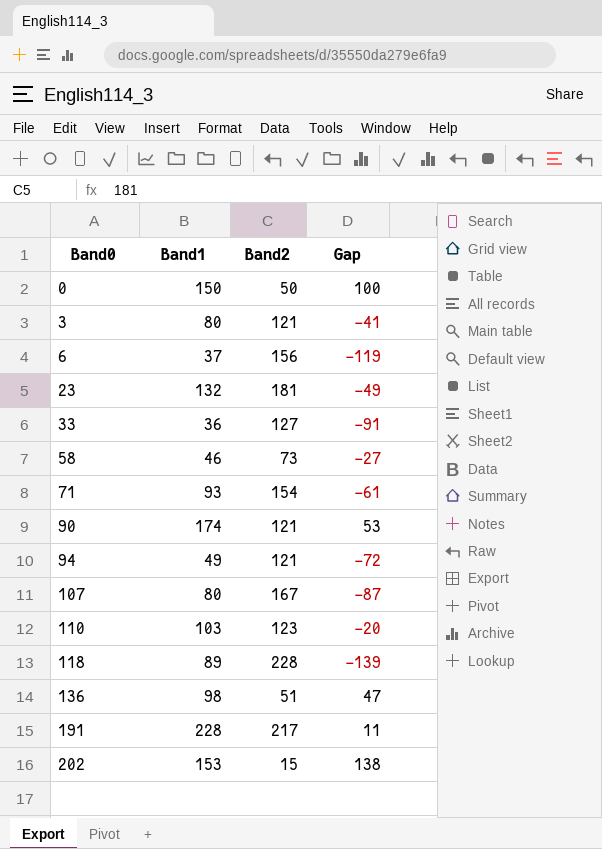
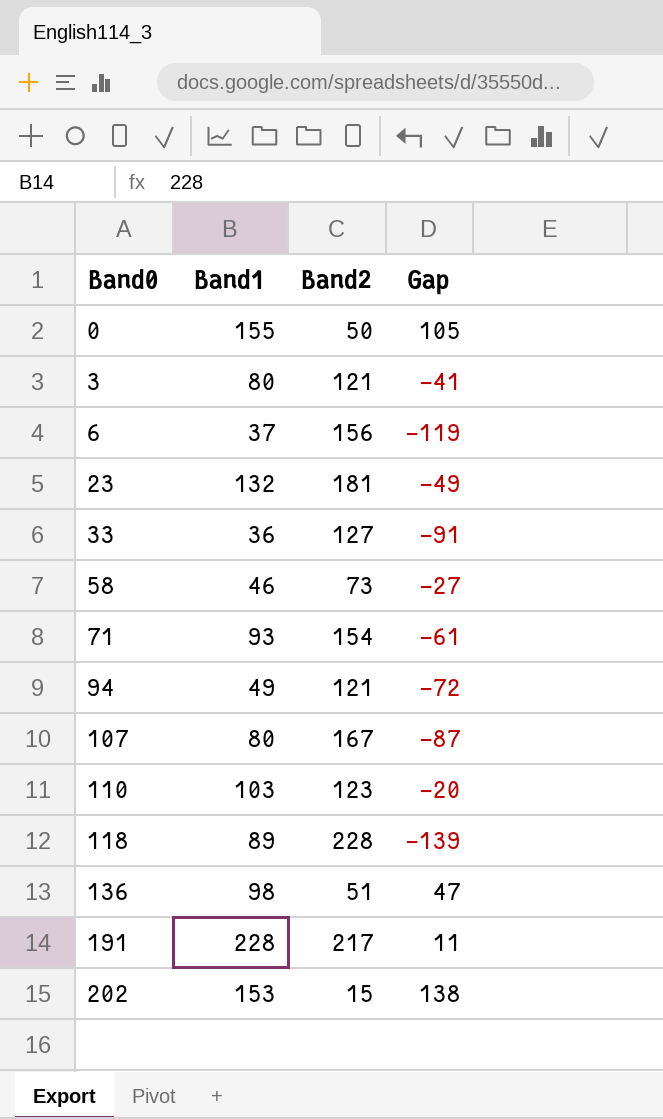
row 90: 174 | 121 | 53 -> none
0 | Band1: 150 -> 155
0 | Gap: 100 -> 105

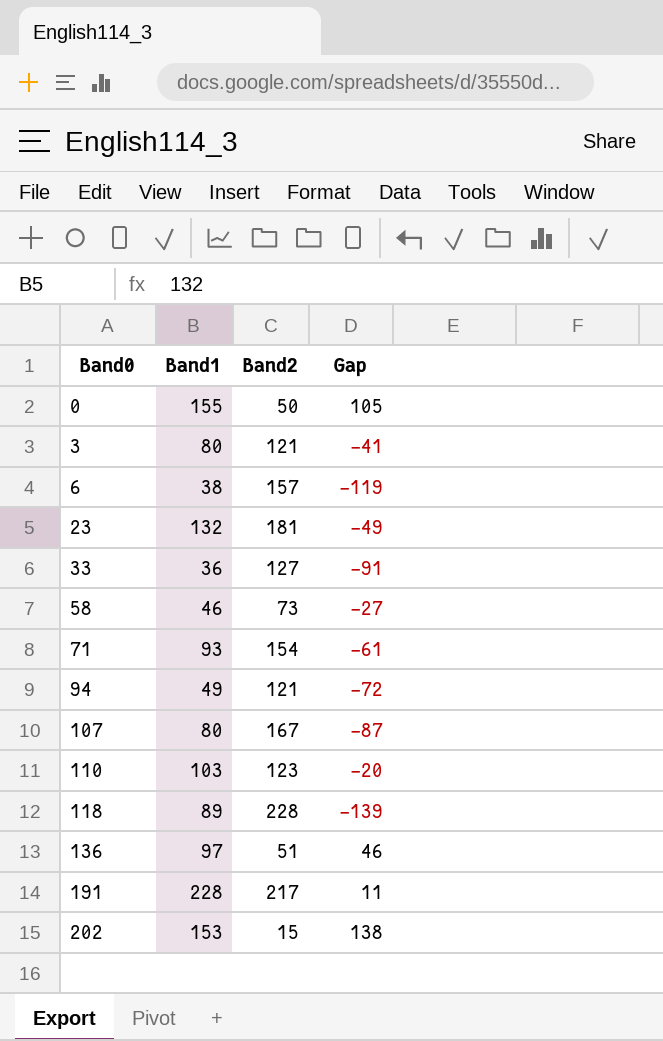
6 | Band1: 37 -> 38
6 | Band2: 156 -> 157
136 | Band1: 98 -> 97
136 | Gap: 47 -> 46

